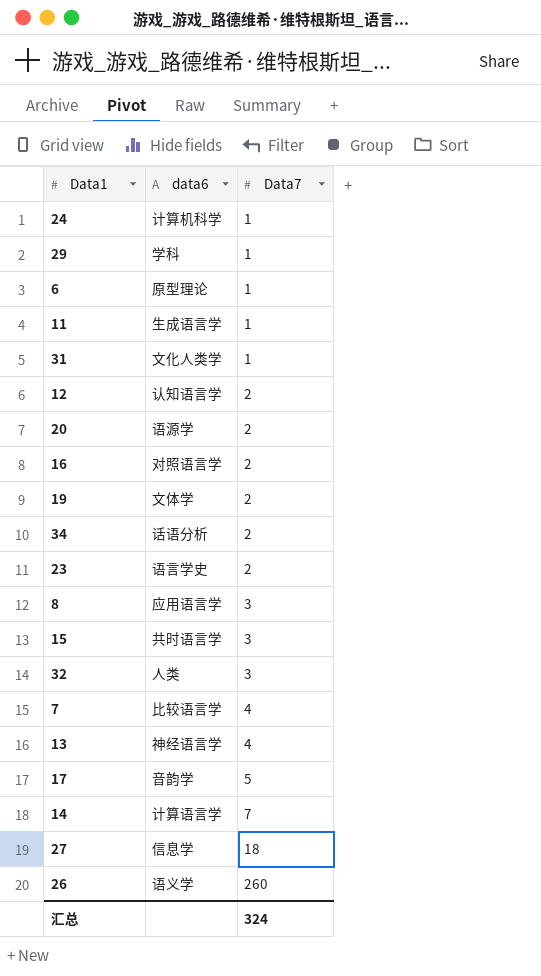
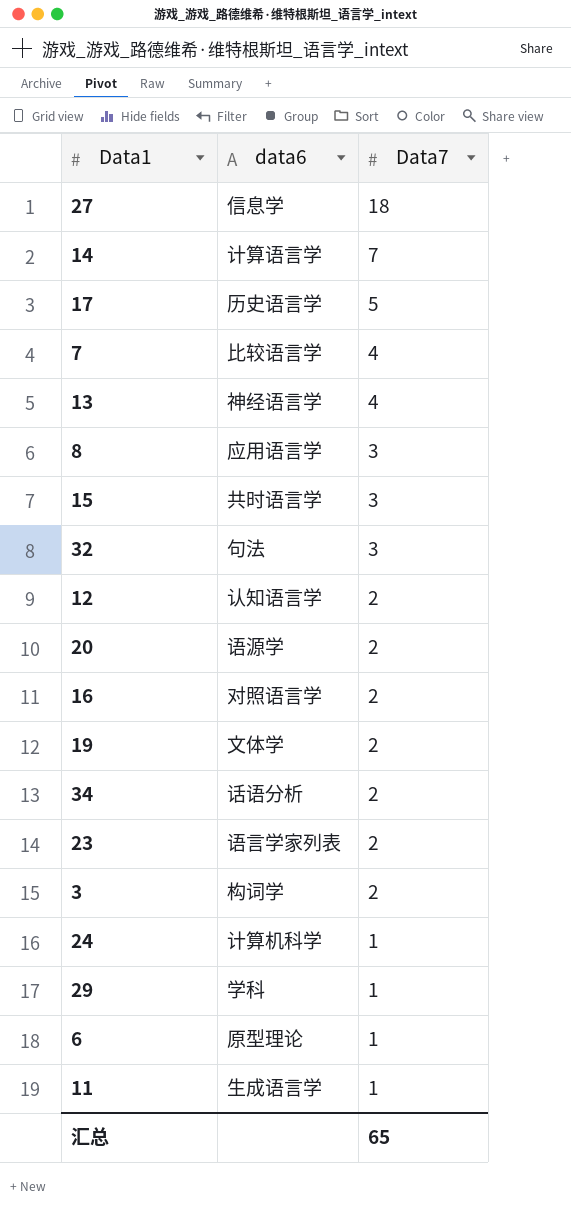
row order: Data7 ascending -> Data7 descending
row 31: 文化人类学 | 1 -> none
row 26: 语义学 | 260 -> none
17 | data6: 音韵学 -> 历史语言学
32 | data6: 人类 -> 句法
23 | data6: 语言学史 -> 语言学家列表
row 3: none -> 构词学 | 2
汇总 | Data7: 324 -> 65

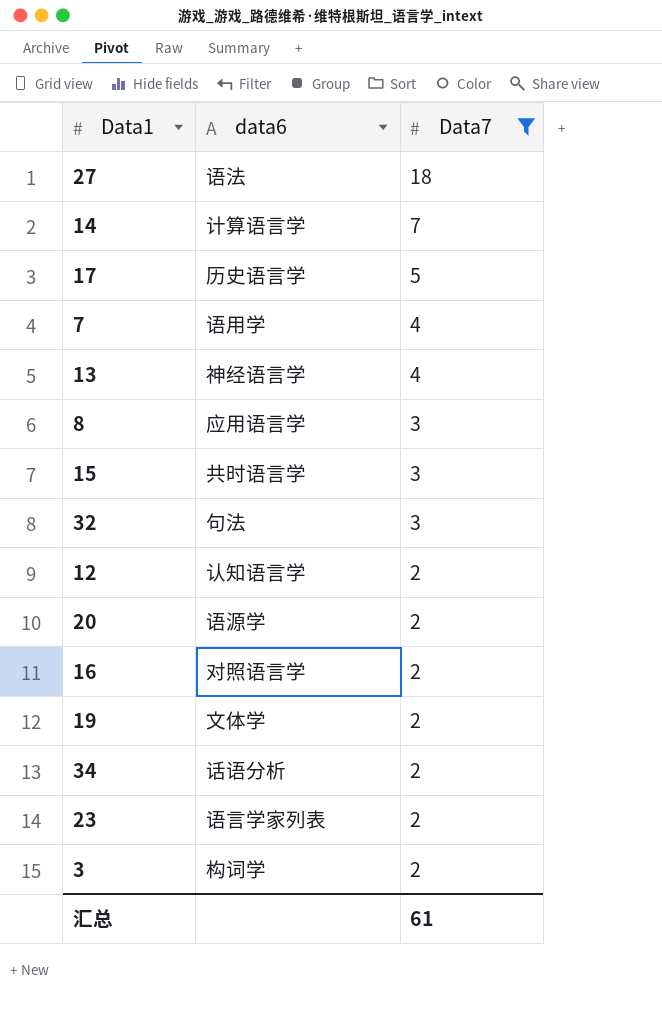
filter: none -> Data7 != 1
27 | data6: 信息学 -> 语法
7 | data6: 比较语言学 -> 语用学
汇总 | Data7: 65 -> 61

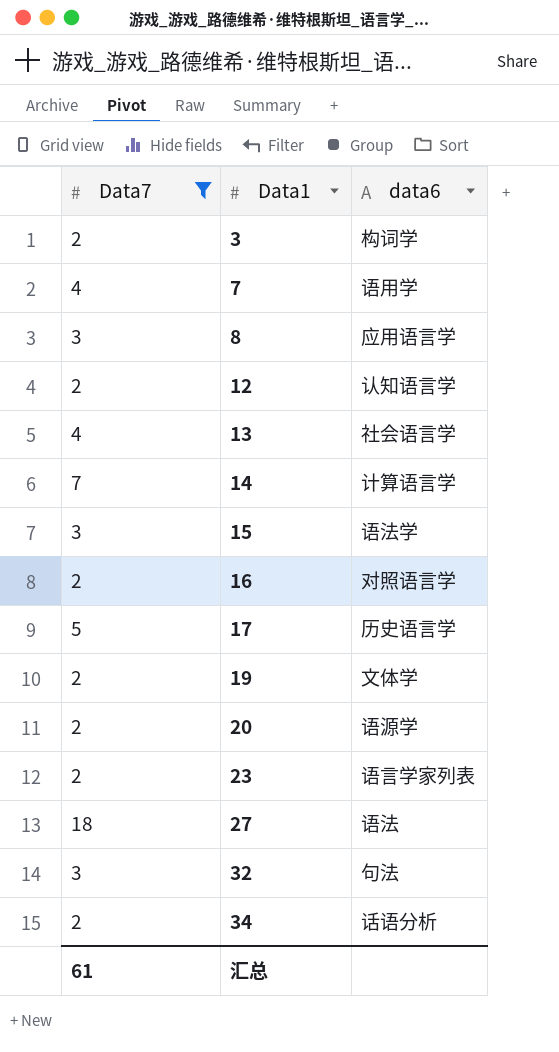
row order: Data7 descending -> Data1 ascending
column Data7 | position: 3 -> 1
13 | data6: 神经语言学 -> 社会语言学
15 | data6: 共时语言学 -> 语法学

